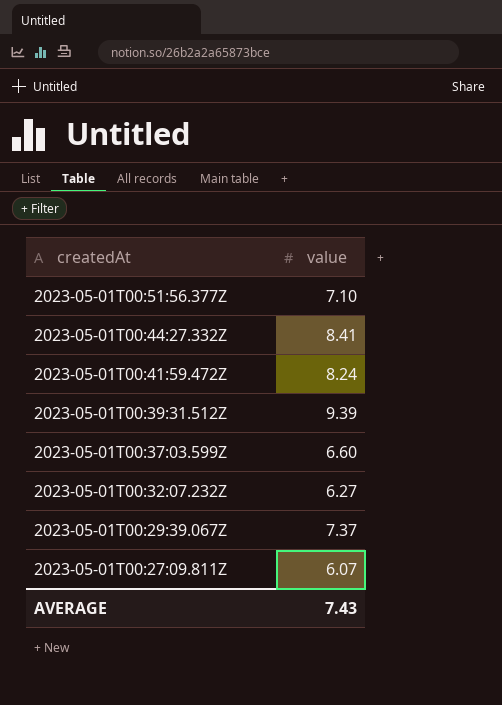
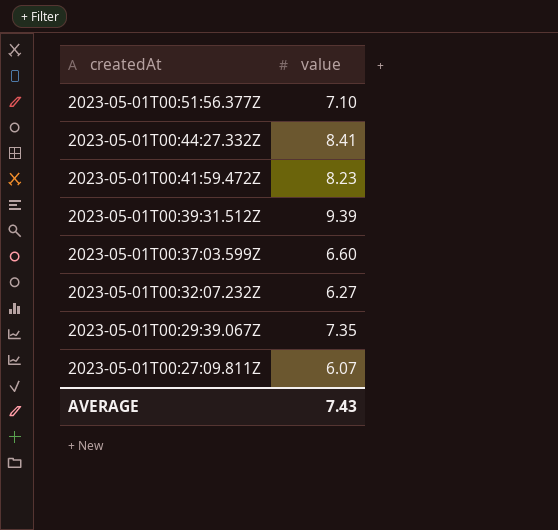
2023-05-01T00:41:59.472Z | value: 8.24 -> 8.23
2023-05-01T00:29:39.067Z | value: 7.37 -> 7.35

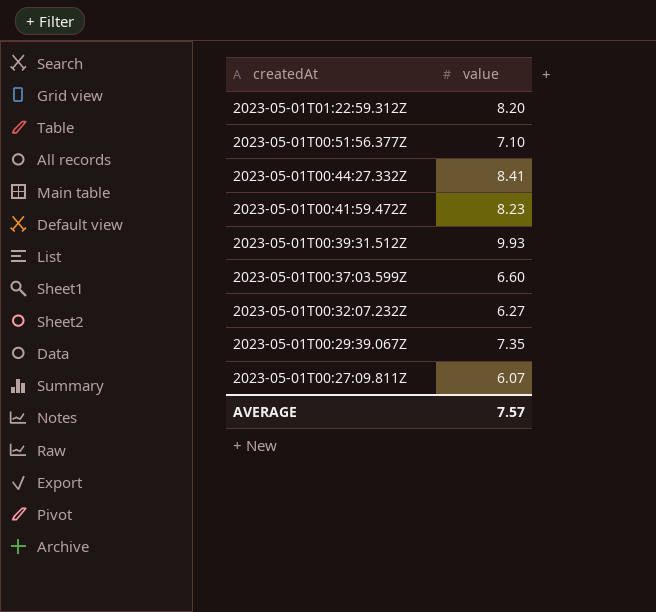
row 2023-05-01T01:22:59.312Z: none -> 8.20
2023-05-01T00:39:31.512Z | value: 9.39 -> 9.93
AVERAGE | value: 7.43 -> 7.57

